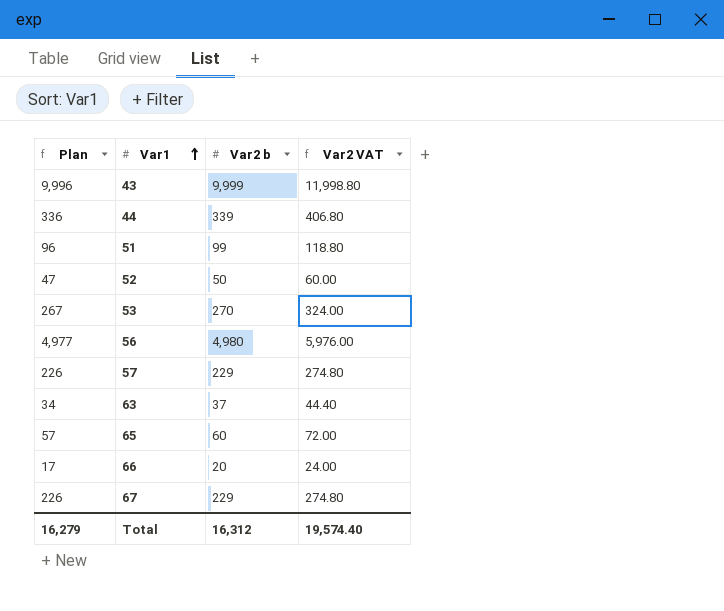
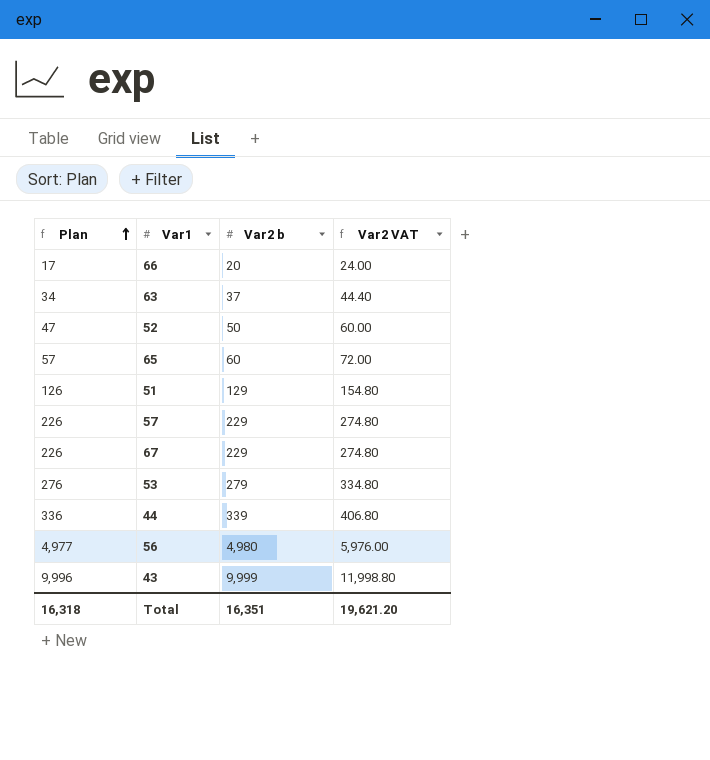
row order: Var1 ascending -> Plan ascending
51 | Plan: 96 -> 126
51 | Var2 b: 99 -> 129
51 | Var2 VAT: 118.80 -> 154.80
53 | Plan: 267 -> 276
53 | Var2 b: 270 -> 279
53 | Var2 VAT: 324.00 -> 334.80
Total | Plan: 16,279 -> 16,318
Total | Var2 b: 16,312 -> 16,351
Total | Var2 VAT: 19,574.40 -> 19,621.20

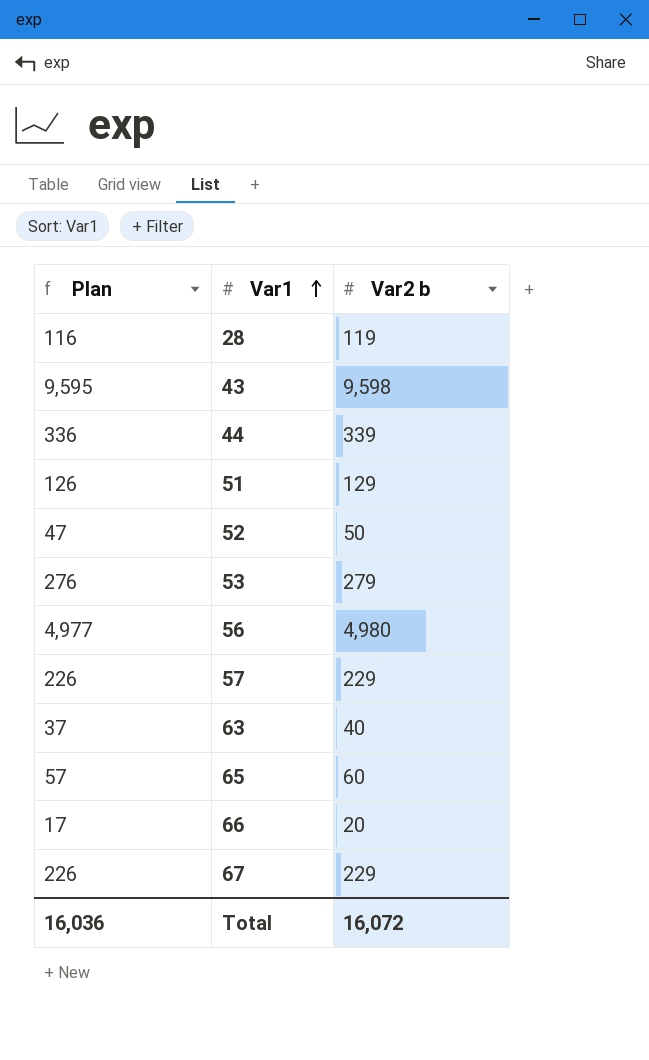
row order: Plan ascending -> Var1 ascending
column Var2 VAT | formula: [Var2 b] * 1.2 -> none
row 28: none -> 116 | 119
43 | Plan: 9,996 -> 9,595
43 | Var2 b: 9,999 -> 9,598
63 | Plan: 34 -> 37
63 | Var2 b: 37 -> 40
Total | Plan: 16,318 -> 16,036
Total | Var2 b: 16,351 -> 16,072

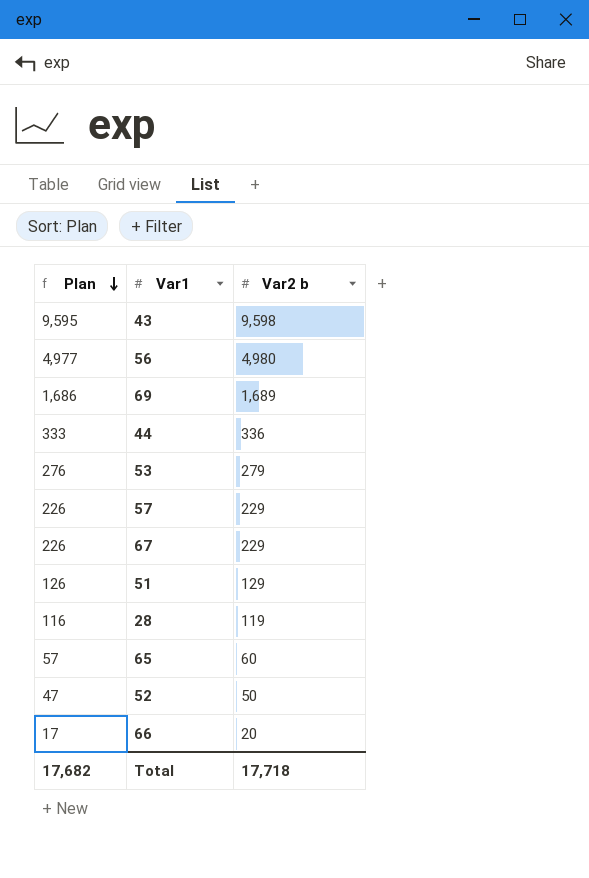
row order: Var1 ascending -> Plan descending
row 63: 37 | 40 -> none
row 69: none -> 1,686 | 1,689
44 | Plan: 336 -> 333
44 | Var2 b: 339 -> 336
Total | Plan: 16,036 -> 17,682
Total | Var2 b: 16,072 -> 17,718

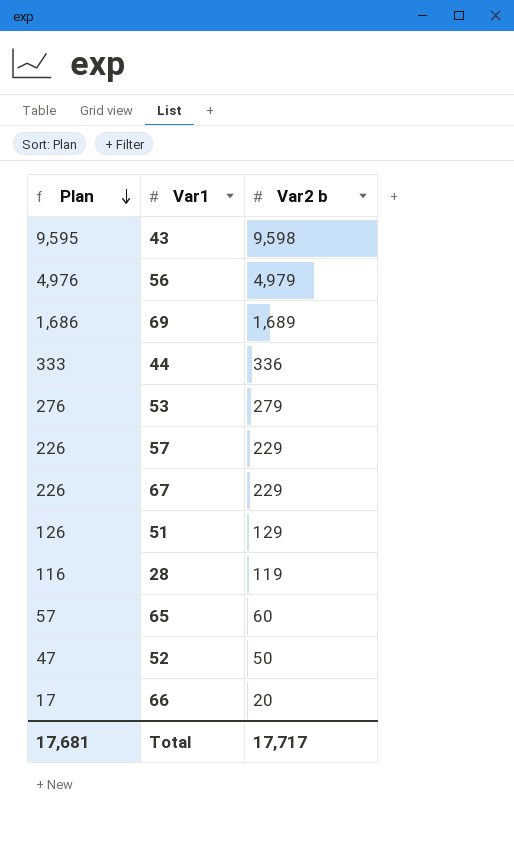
56 | Plan: 4,977 -> 4,976
56 | Var2 b: 4,980 -> 4,979
Total | Plan: 17,682 -> 17,681
Total | Var2 b: 17,718 -> 17,717

